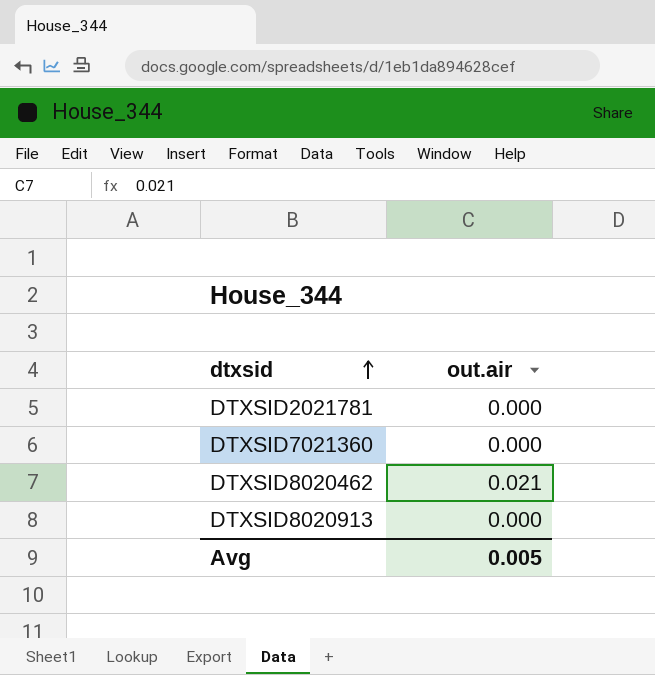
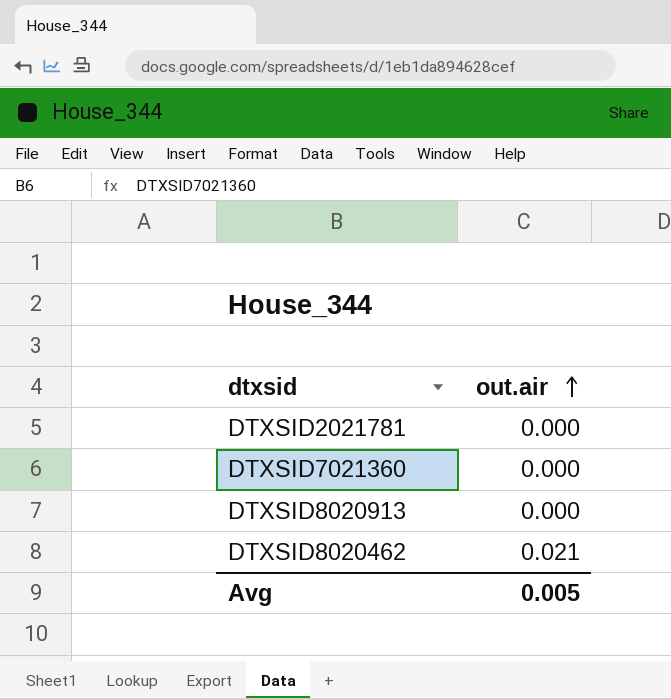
row order: dtxsid ascending -> out.air ascending

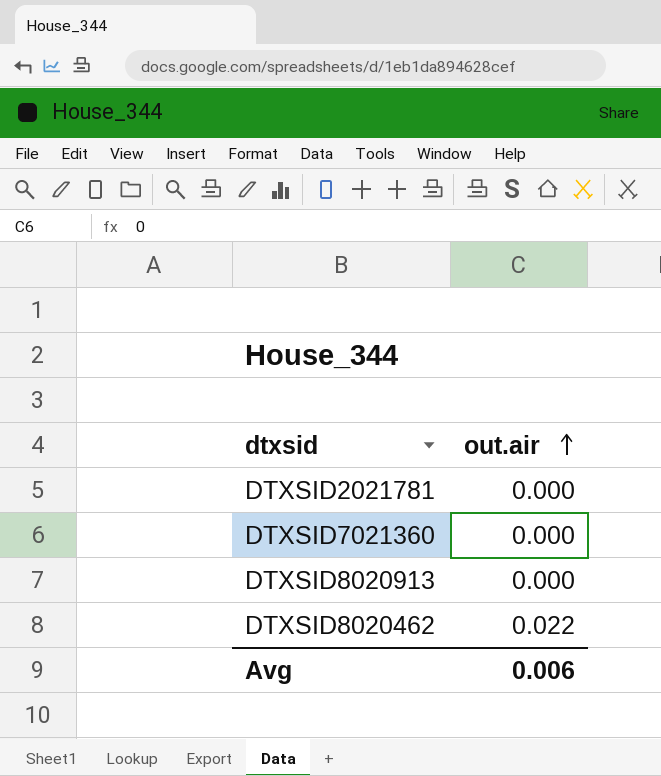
DTXSID8020462 | out.air: 0.021 -> 0.022
Avg | out.air: 0.005 -> 0.006

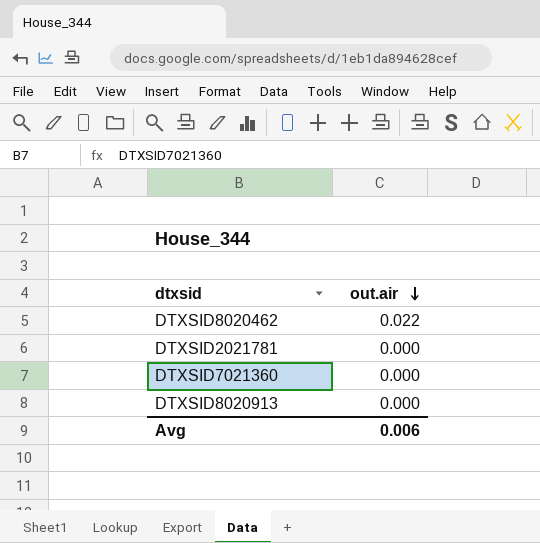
row order: out.air ascending -> out.air descending

